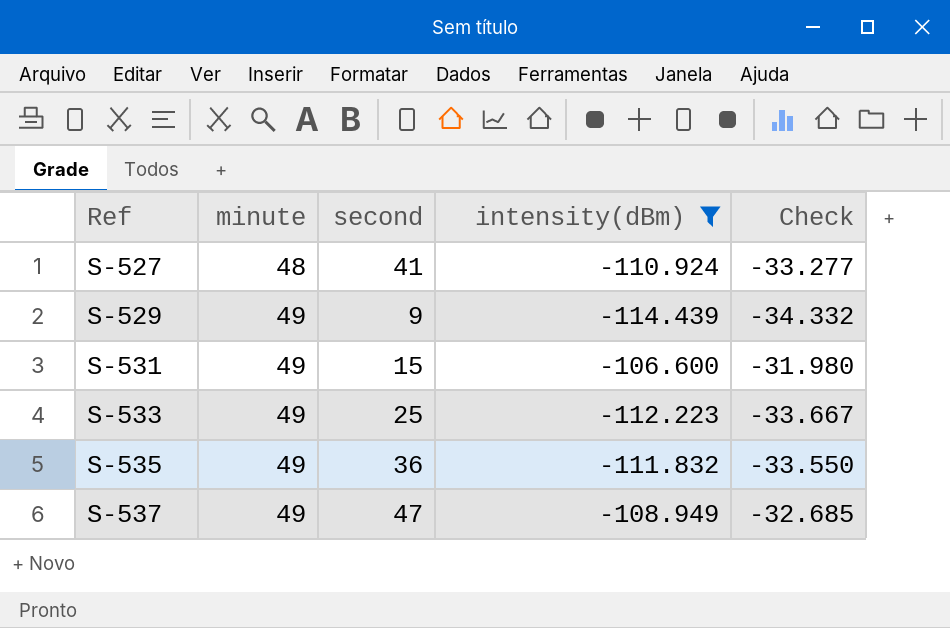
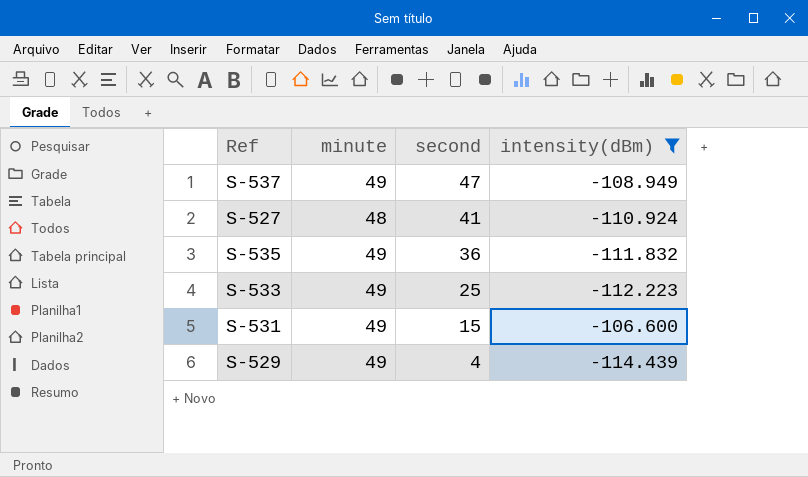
row order: Ref ascending -> second descending
column Check | formula: [intensity(dBm)] * 0.3 -> none
S-529 | second: 9 -> 4

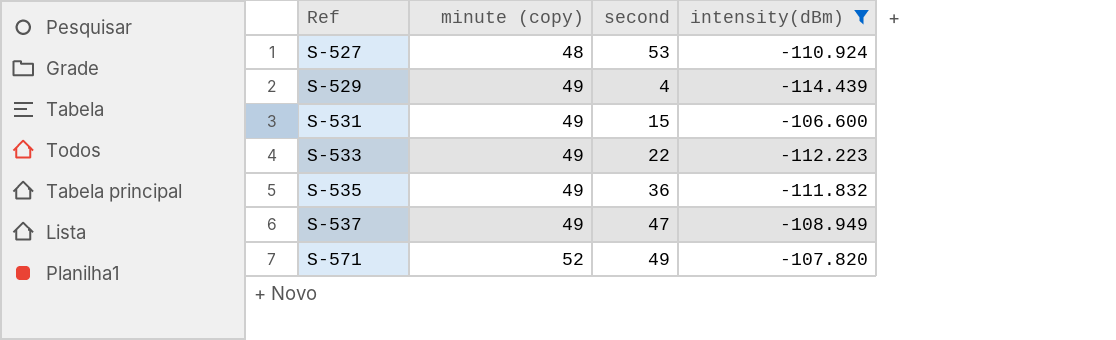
row order: second descending -> Ref ascending
column name: minute -> minute (copy)
S-527 | second: 41 -> 53
S-533 | second: 25 -> 22
row S-571: none -> 52 | 49 | -107.820

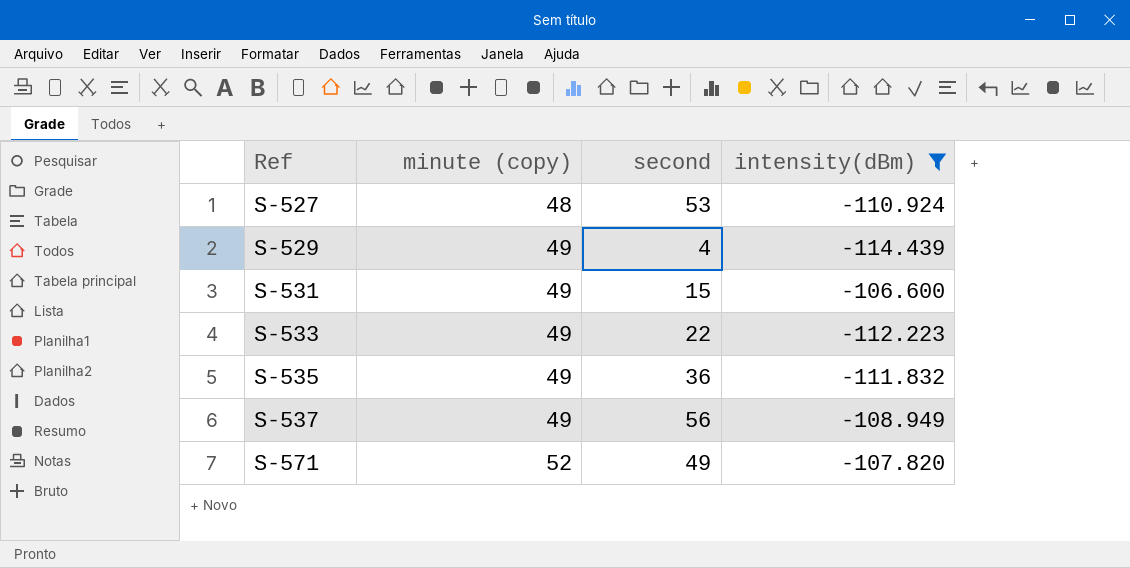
S-537 | second: 47 -> 56

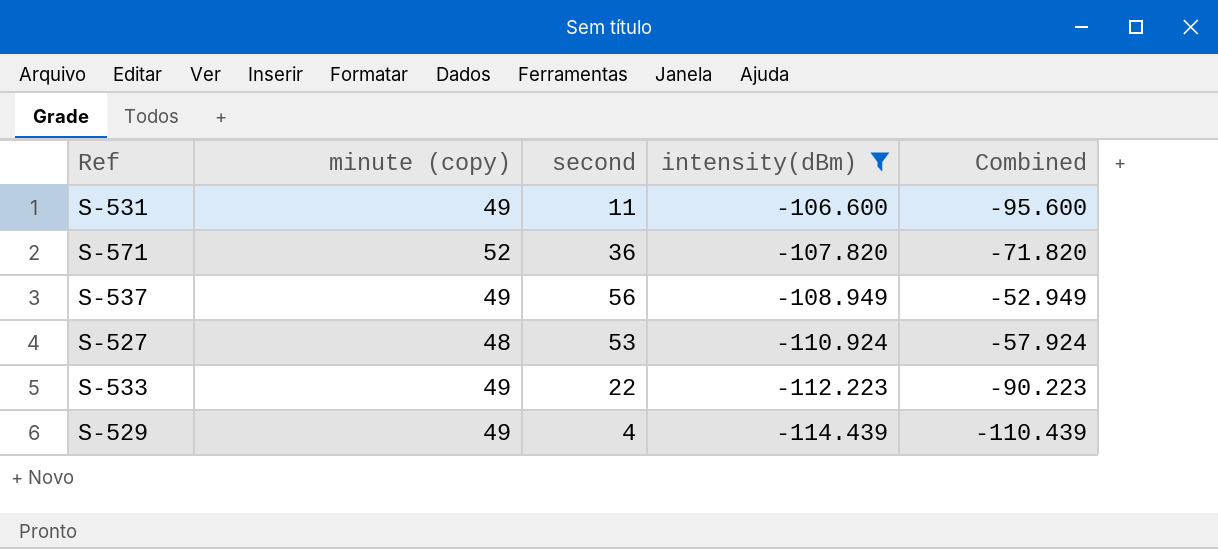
row order: Ref ascending -> intensity(dBm) descending
column Combined | formula: none -> [second] + [intensity(dBm)]
row S-535: 49 | 36 | -111.832 -> none
S-531 | second: 15 -> 11
S-571 | second: 49 -> 36

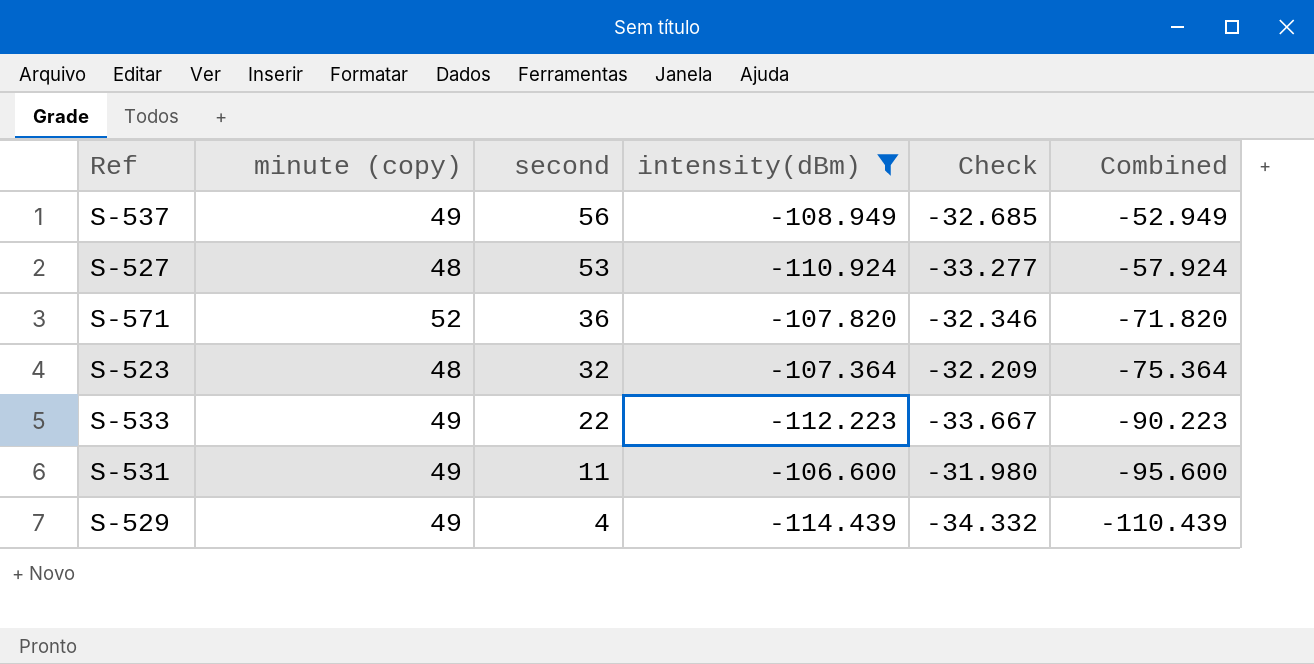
row order: intensity(dBm) descending -> second descending
column Check | formula: none -> [intensity(dBm)] * 0.3
row S-523: none -> 48 | 32 | -107.364 | -32.209 | -75.364

